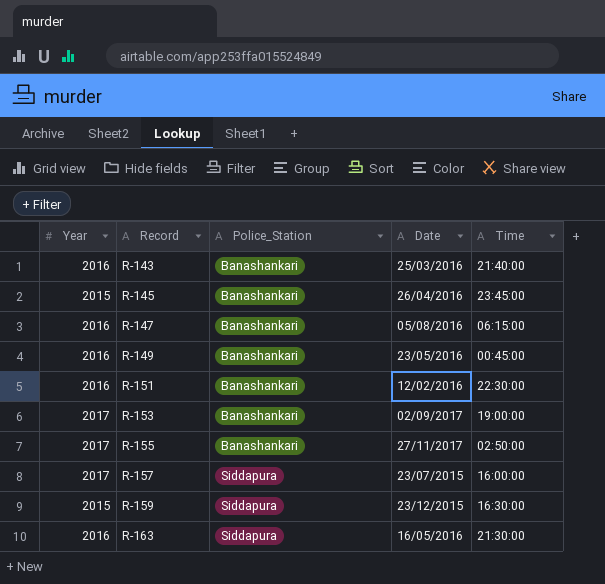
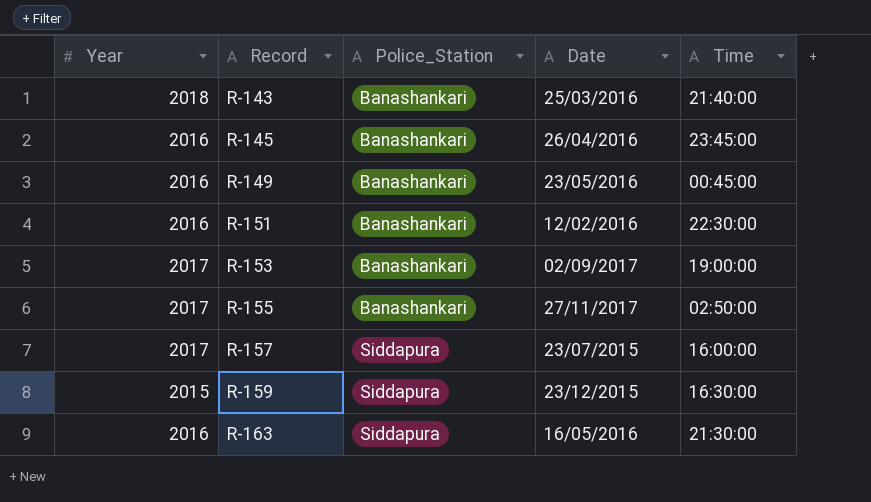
row R-147: 2016 | Banashankari | 05/08/2016 | 06:15:00 -> none
R-143 | Year: 2016 -> 2018
R-145 | Year: 2015 -> 2016

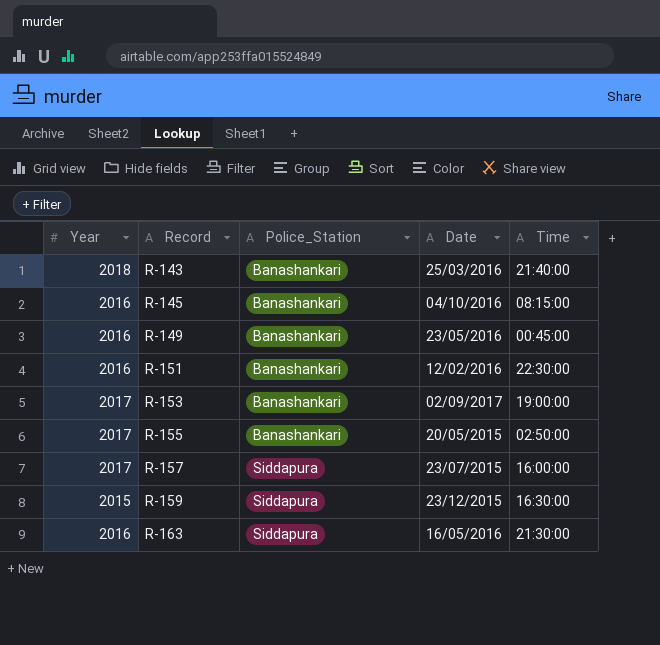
R-145 | Date: 26/04/2016 -> 04/10/2016
R-145 | Time: 23:45:00 -> 08:15:00
R-155 | Date: 27/11/2017 -> 20/05/2015

